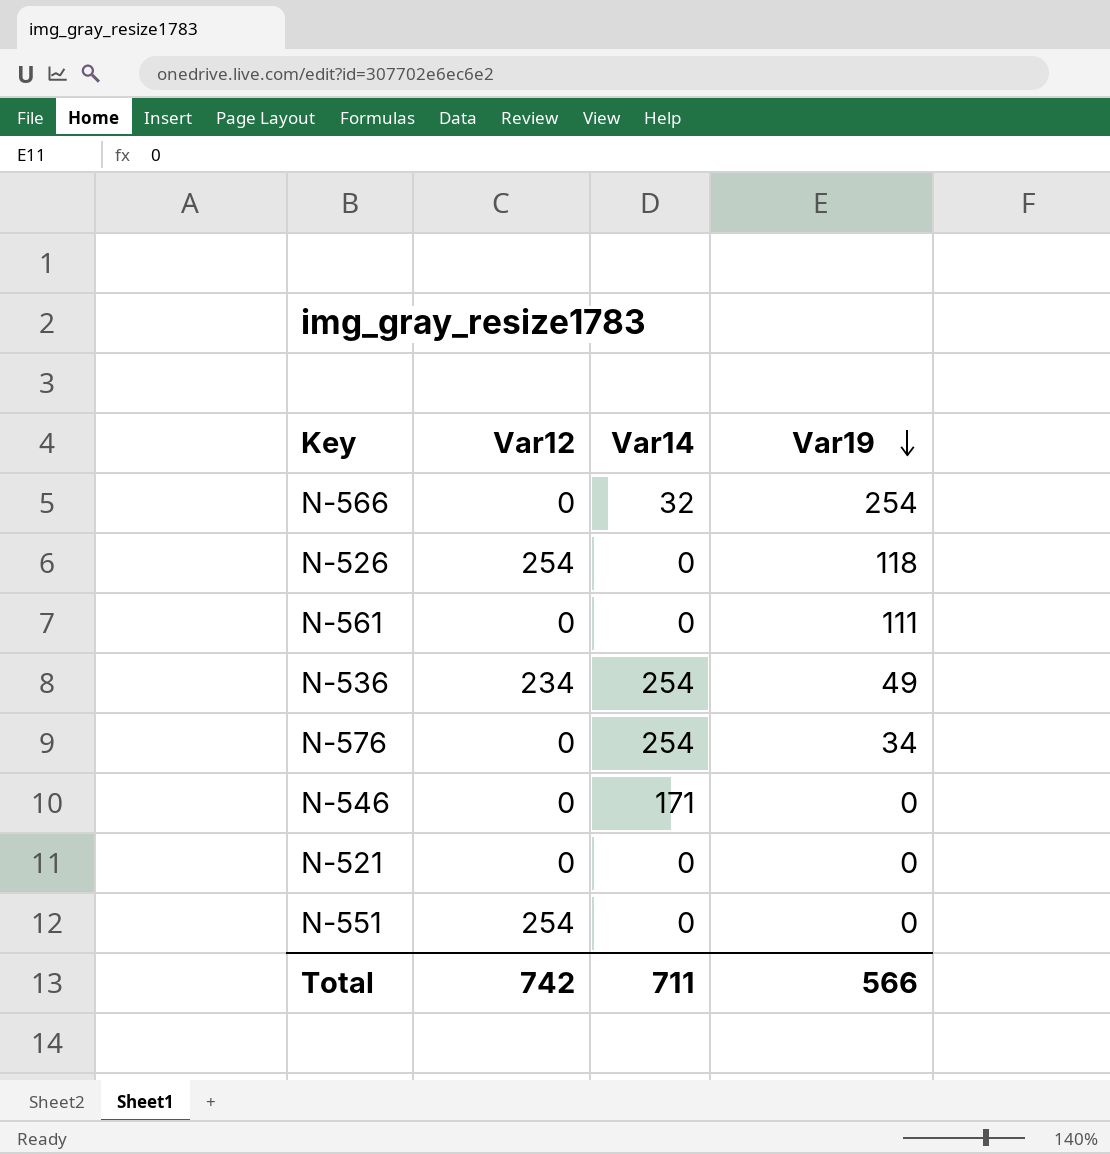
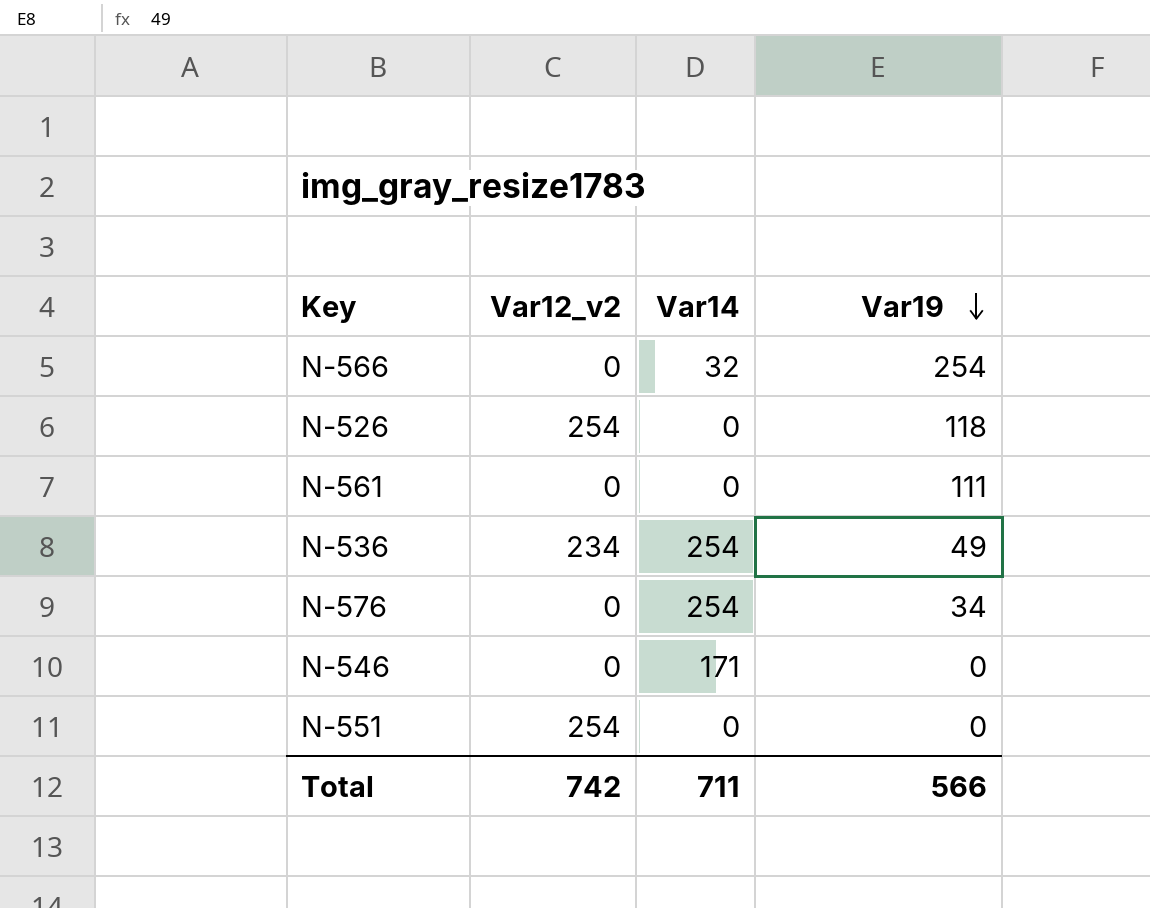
column name: Var12 -> Var12_v2
row N-521: 0 | 0 | 0 -> none

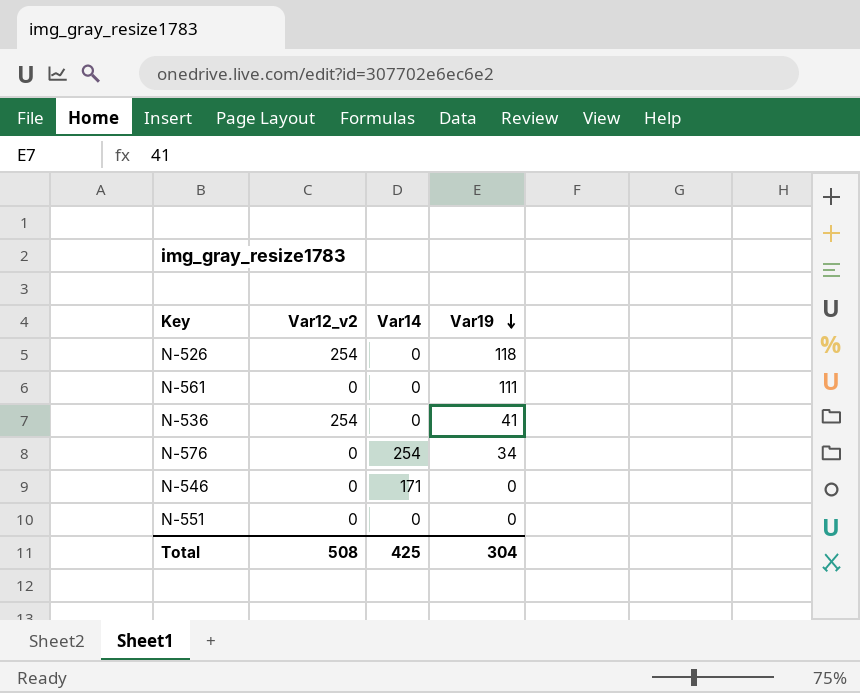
row N-566: 0 | 32 | 254 -> none
N-536 | Var12_v2: 234 -> 254
N-536 | Var14: 254 -> 0
N-536 | Var19: 49 -> 41
N-551 | Var12_v2: 254 -> 0
Total | Var12_v2: 742 -> 508
Total | Var14: 711 -> 425
Total | Var19: 566 -> 304

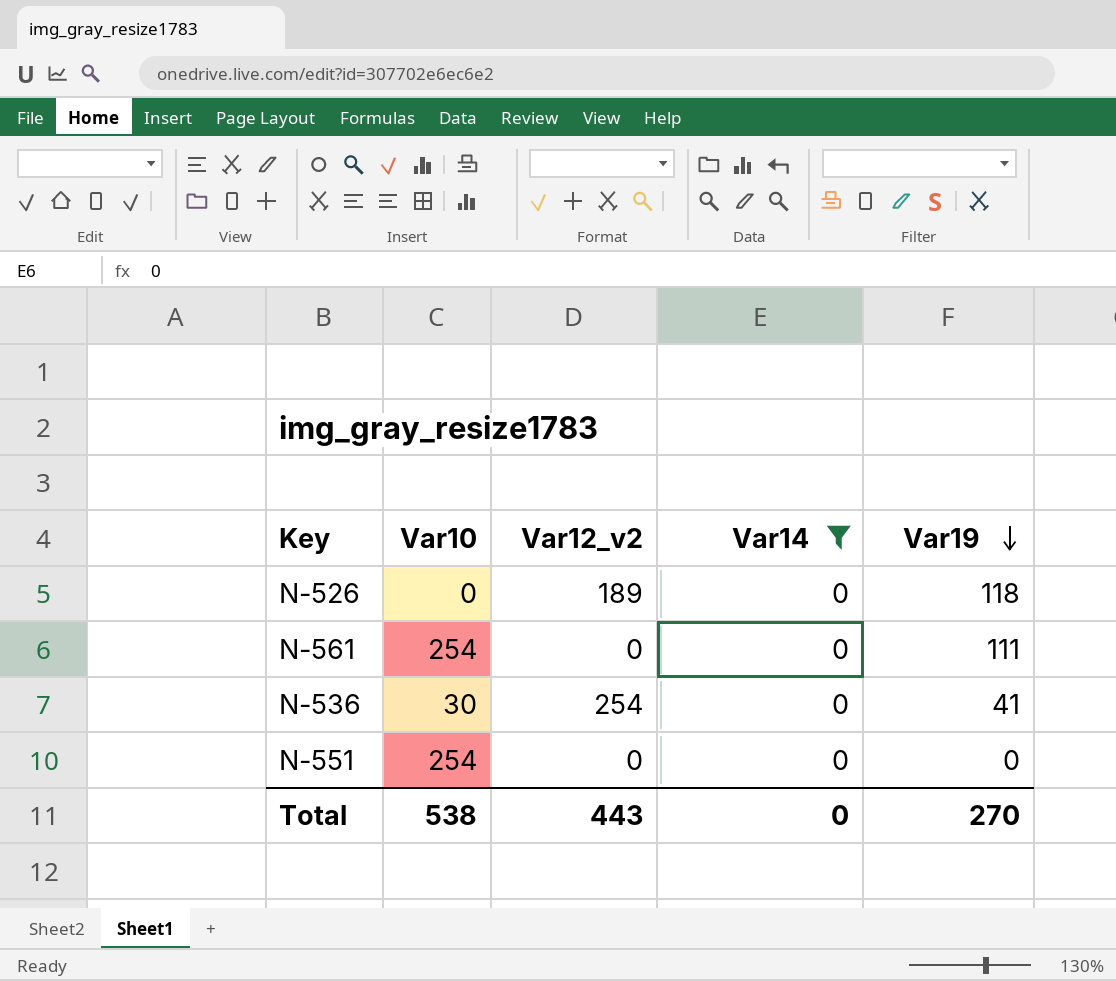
filter: none -> Var14 = 0
column Var10 | position: none -> 2
N-526 | Var12_v2: 254 -> 189
Total | Var12_v2: 508 -> 443
Total | Var14: 425 -> 0
Total | Var19: 304 -> 270

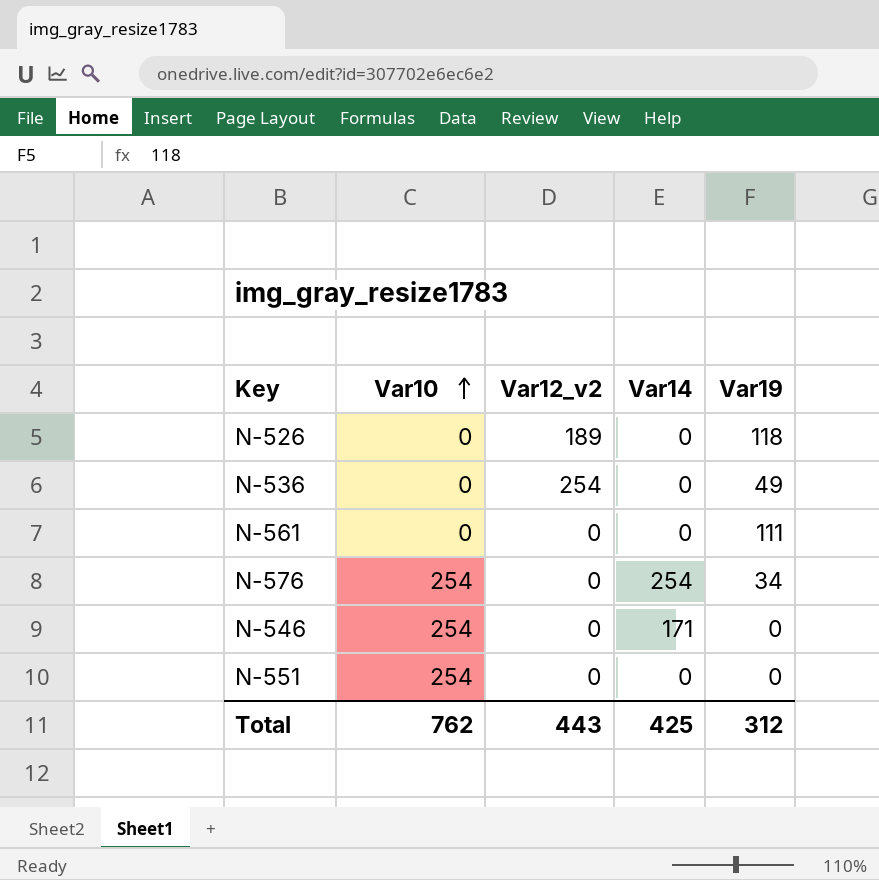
filter: Var14 = 0 -> none
row order: Var19 descending -> Var10 ascending
N-536 | Var10: 30 -> 0
N-536 | Var19: 41 -> 49
N-561 | Var10: 254 -> 0
Total | Var10: 538 -> 762
Total | Var14: 0 -> 425
Total | Var19: 270 -> 312

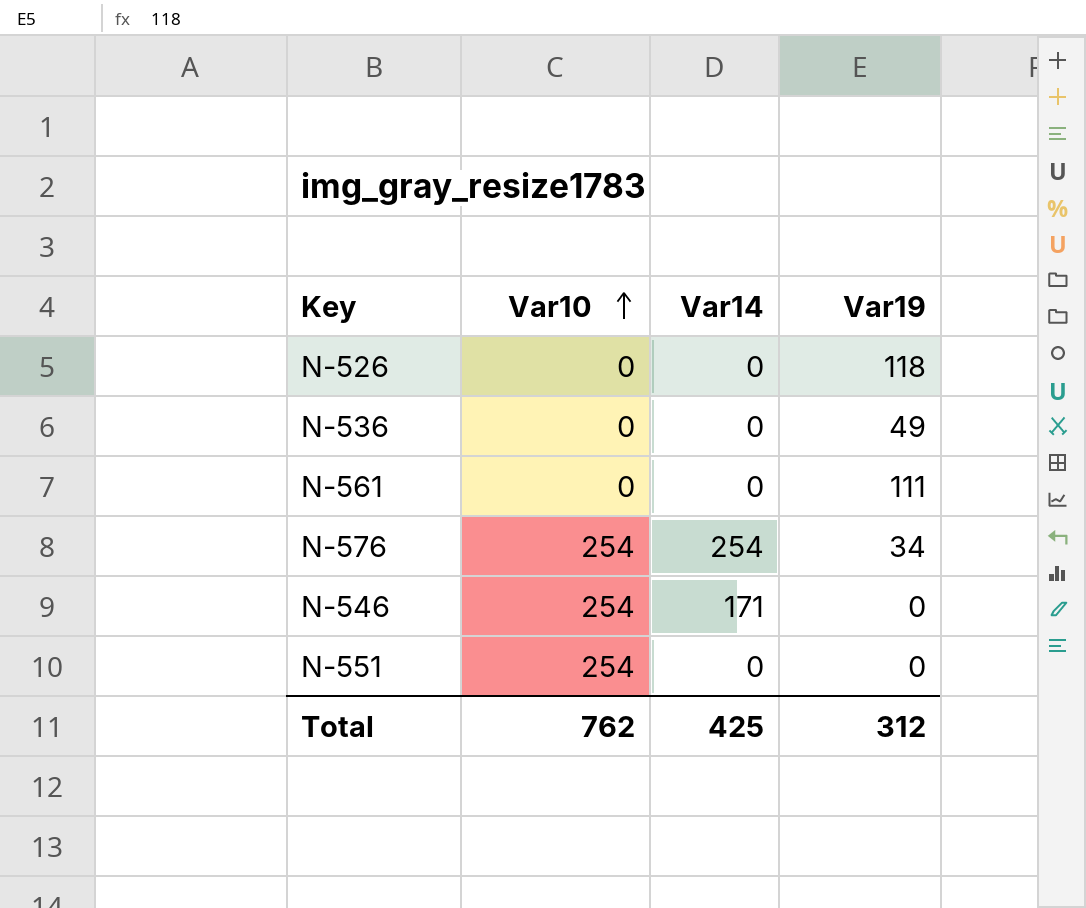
column Var12_v2 | position: 3 -> none

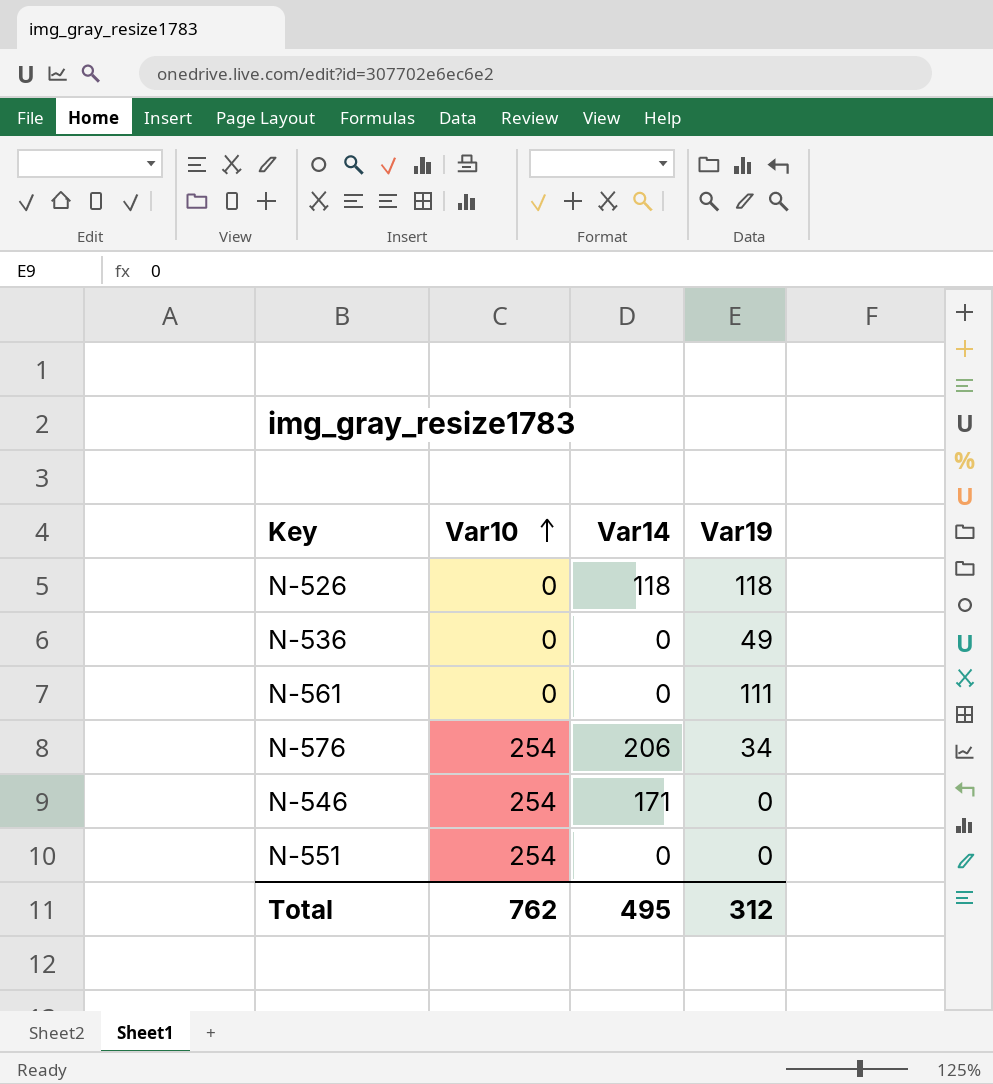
N-526 | Var14: 0 -> 118
N-576 | Var14: 254 -> 206
Total | Var14: 425 -> 495

